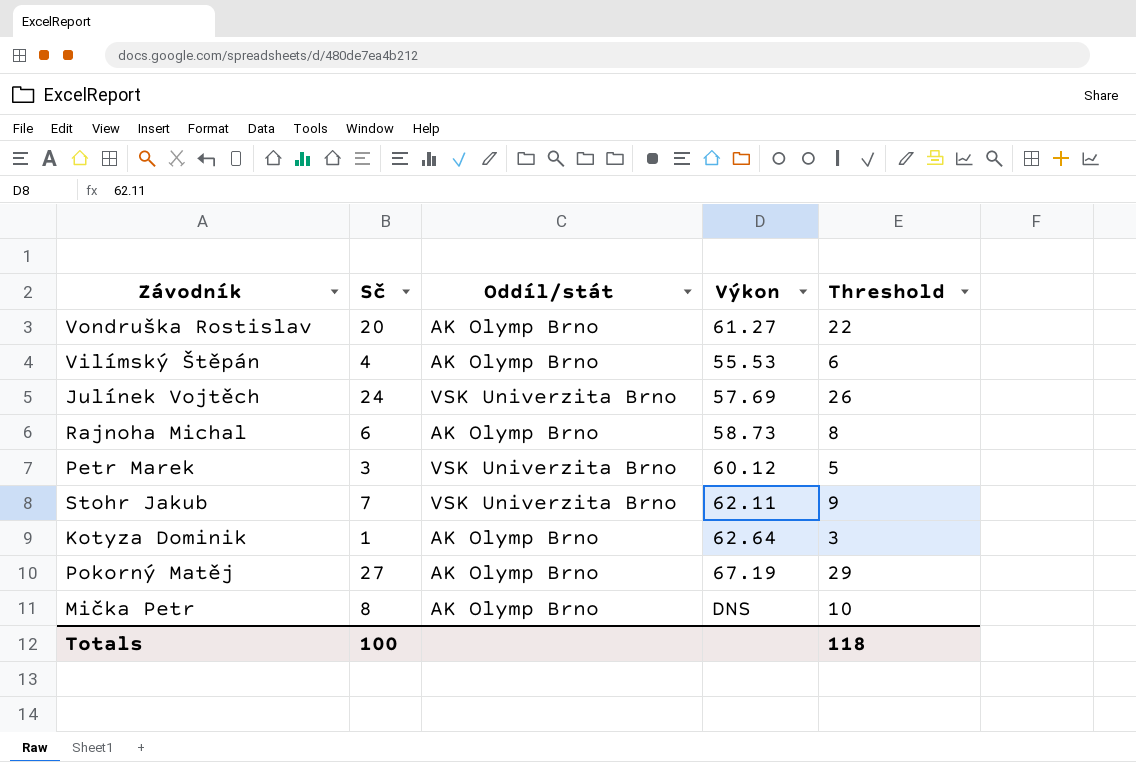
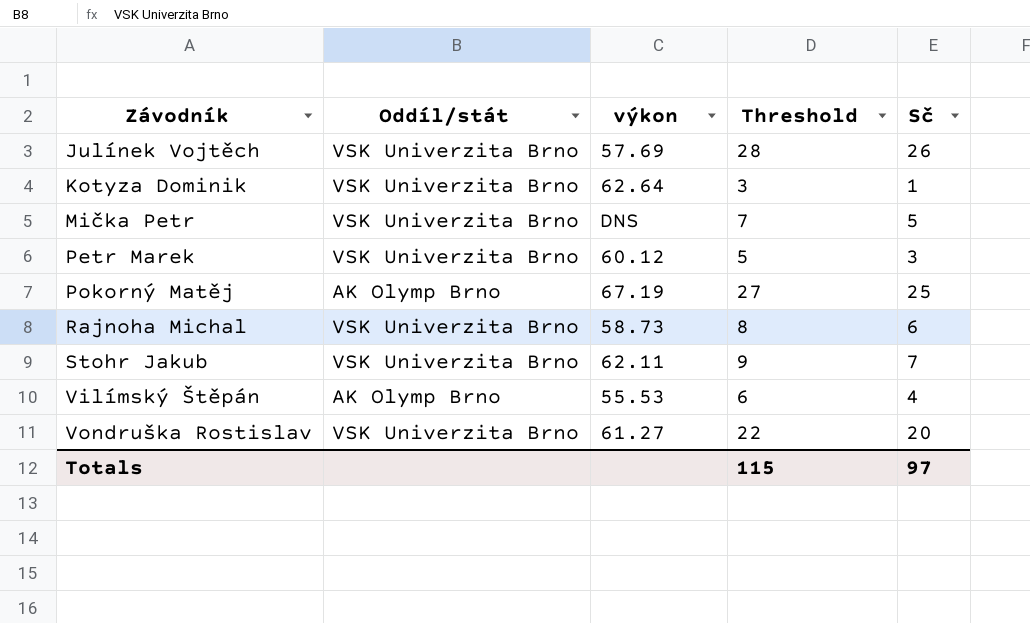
row order: none -> Závodník ascending
column name: Výkon -> výkon
column Sč | position: 2 -> 5
Julínek Vojtěch | Threshold: 26 -> 28
Julínek Vojtěch | Sč: 24 -> 26
Kotyza Dominik | Oddíl/stát: AK Olymp Brno -> VSK Univerzita Brno
Mička Petr | Oddíl/stát: AK Olymp Brno -> VSK Univerzita Brno
Mička Petr | Threshold: 10 -> 7
Mička Petr | Sč: 8 -> 5
Pokorný Matěj | Threshold: 29 -> 27
Pokorný Matěj | Sč: 27 -> 25
Rajnoha Michal | Oddíl/stát: AK Olymp Brno -> VSK Univerzita Brno
Vondruška Rostislav | Oddíl/stát: AK Olymp Brno -> VSK Univerzita Brno
Totals | Threshold: 118 -> 115
Totals | Sč: 100 -> 97

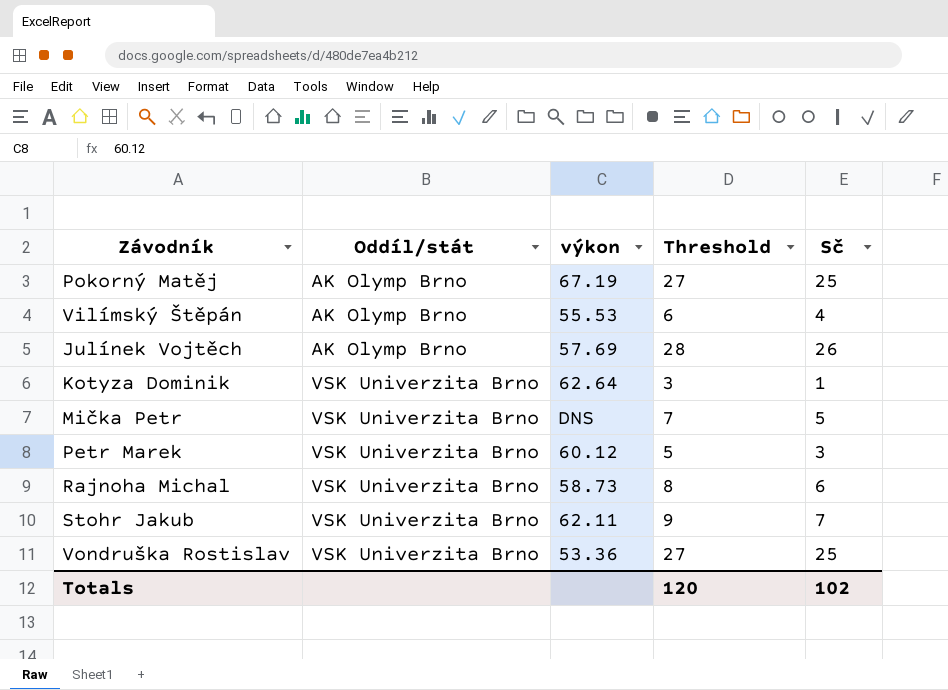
row order: Závodník ascending -> Oddíl/stát ascending
Julínek Vojtěch | Oddíl/stát: VSK Univerzita Brno -> AK Olymp Brno
Vondruška Rostislav | výkon: 61.27 -> 53.36
Vondruška Rostislav | Threshold: 22 -> 27
Vondruška Rostislav | Sč: 20 -> 25
Totals | Threshold: 115 -> 120
Totals | Sč: 97 -> 102

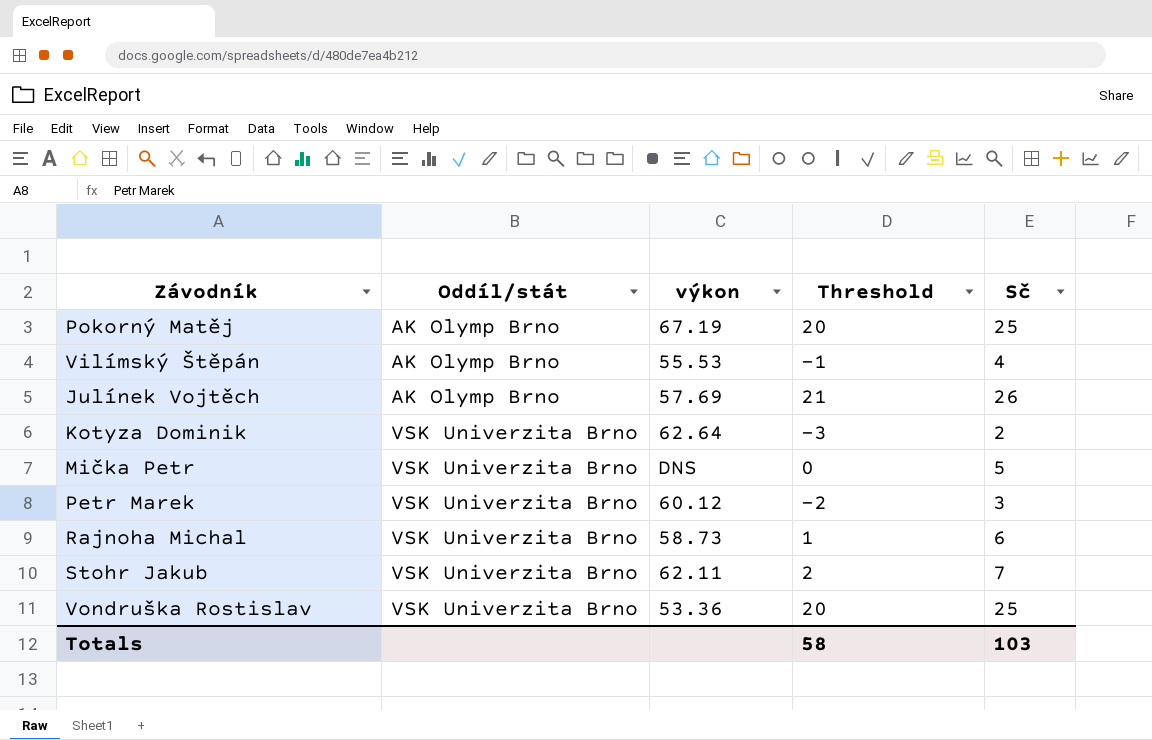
column Threshold | formula: [Sč] + 2 -> [Sč] - 5
Kotyza Dominik | Sč: 1 -> 2
Totals | Threshold: 120 -> 58
Totals | Sč: 102 -> 103

